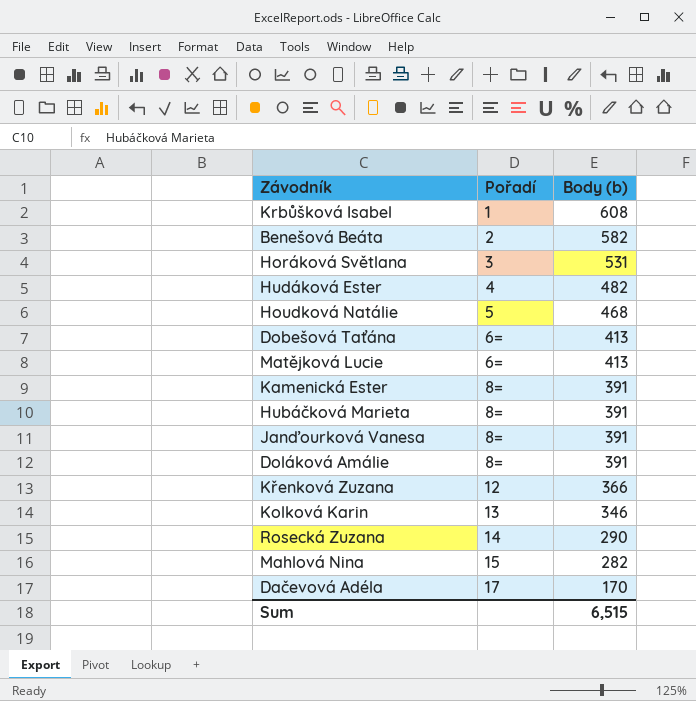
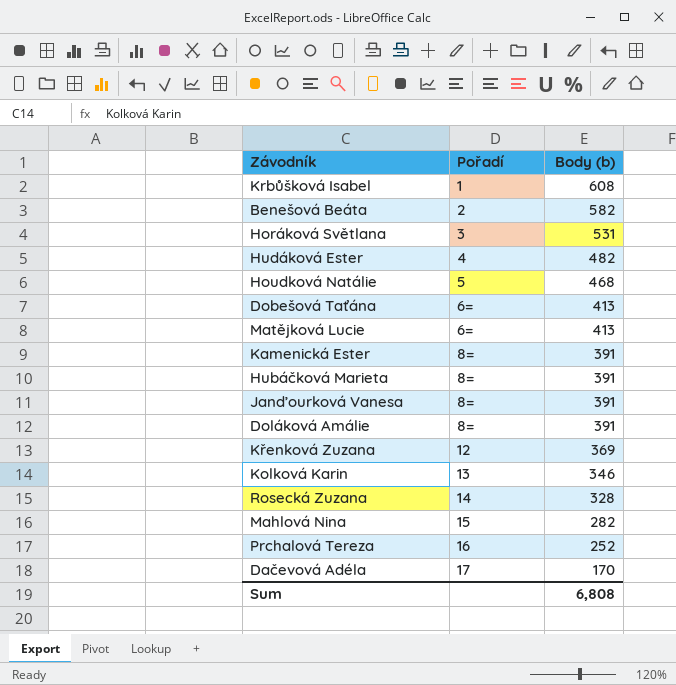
Křenková Zuzana | Body (b): 366 -> 369
Rosecká Zuzana | Body (b): 290 -> 328
row Prchalová Tereza: none -> 16 | 252
Sum | Body (b): 6,515 -> 6,808

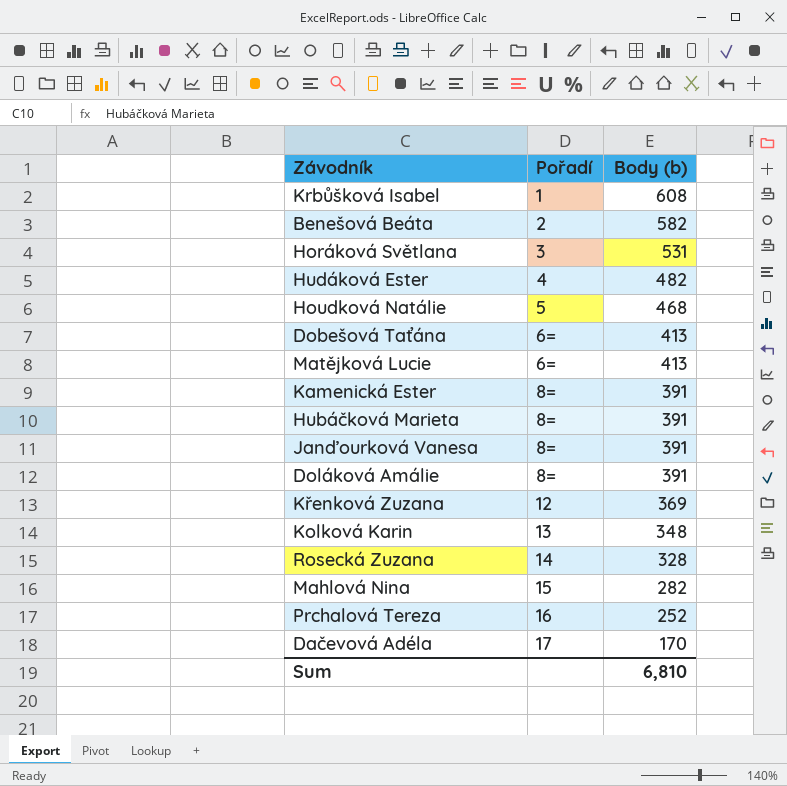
Kolková Karin | Body (b): 346 -> 348
Sum | Body (b): 6,808 -> 6,810

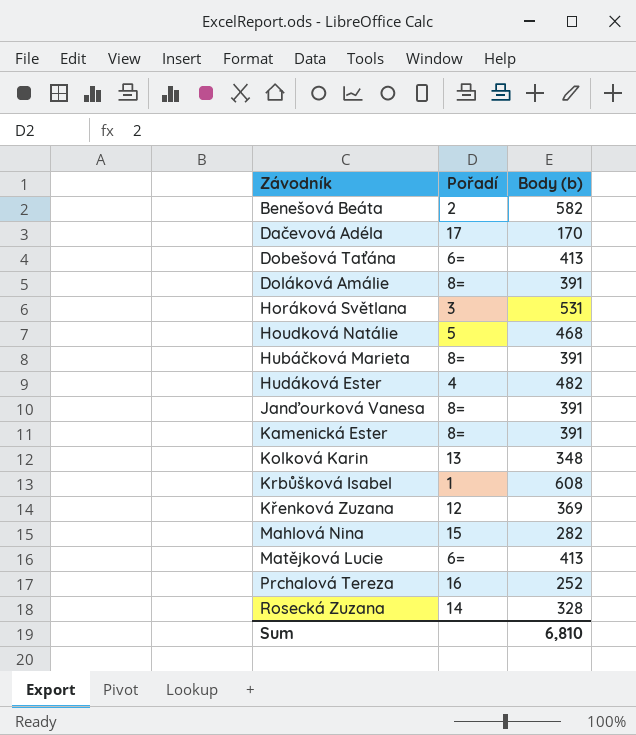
row order: Pořadí ascending -> Závodník ascending

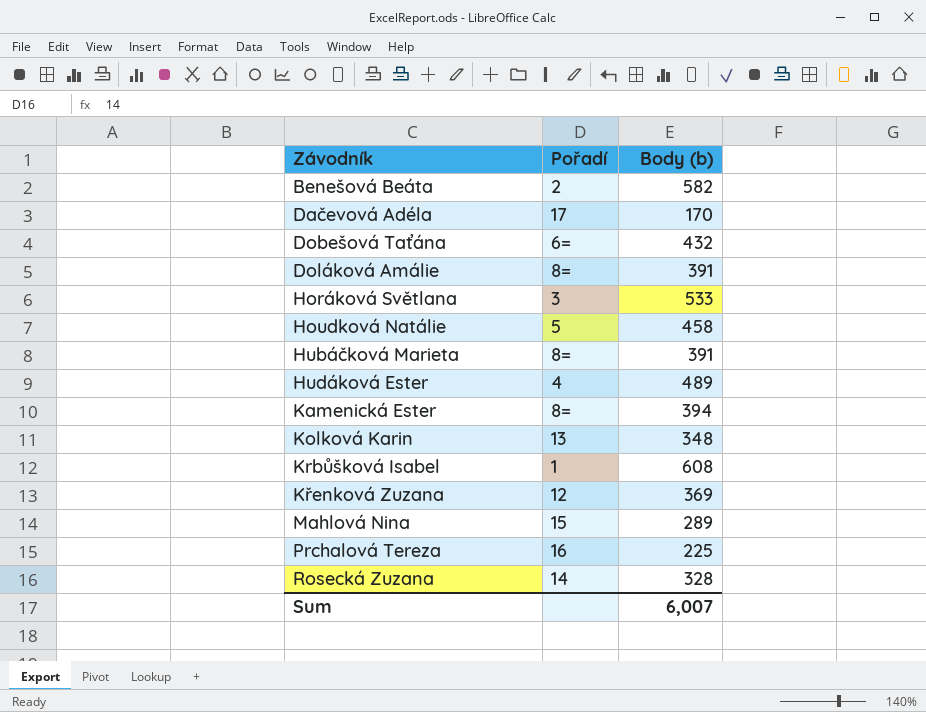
row Janďourková Vanesa: 8= | 391 -> none
row Matějková Lucie: 6= | 413 -> none
Dobešová Taťána | Body (b): 413 -> 432
Horáková Světlana | Body (b): 531 -> 533
Houdková Natálie | Body (b): 468 -> 458
Hudáková Ester | Body (b): 482 -> 489
Kamenická Ester | Body (b): 391 -> 394
Mahlová Nina | Body (b): 282 -> 289
Prchalová Tereza | Body (b): 252 -> 225
Sum | Body (b): 6,810 -> 6,007

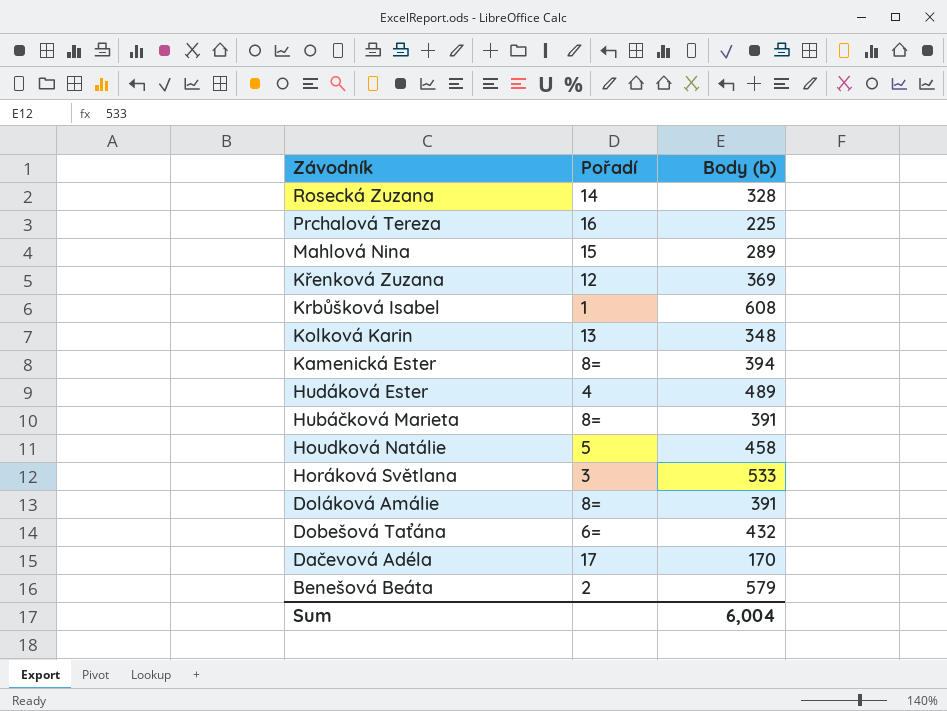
row order: Závodník ascending -> Závodník descending
Benešová Beáta | Body (b): 582 -> 579
Sum | Body (b): 6,007 -> 6,004

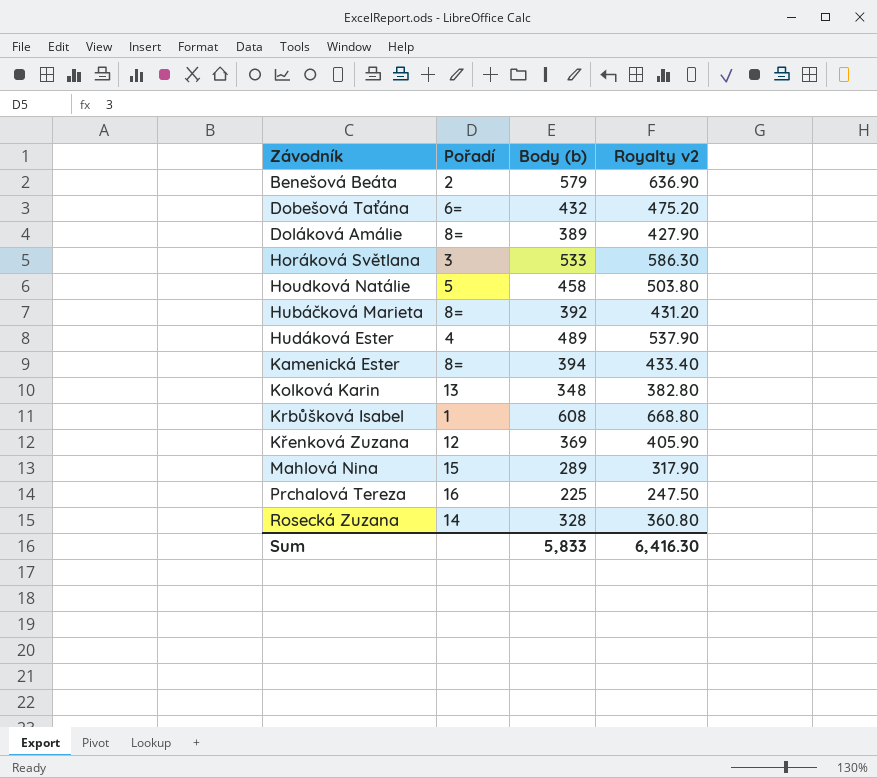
row order: Závodník descending -> Závodník ascending
column Royalty v2 | formula: none -> [Body (b)] * 1.1
row Dačevová Adéla: 17 | 170 -> none
Doláková Amálie | Body (b): 391 -> 389
Hubáčková Marieta | Body (b): 391 -> 392
Sum | Body (b): 6,004 -> 5,833

